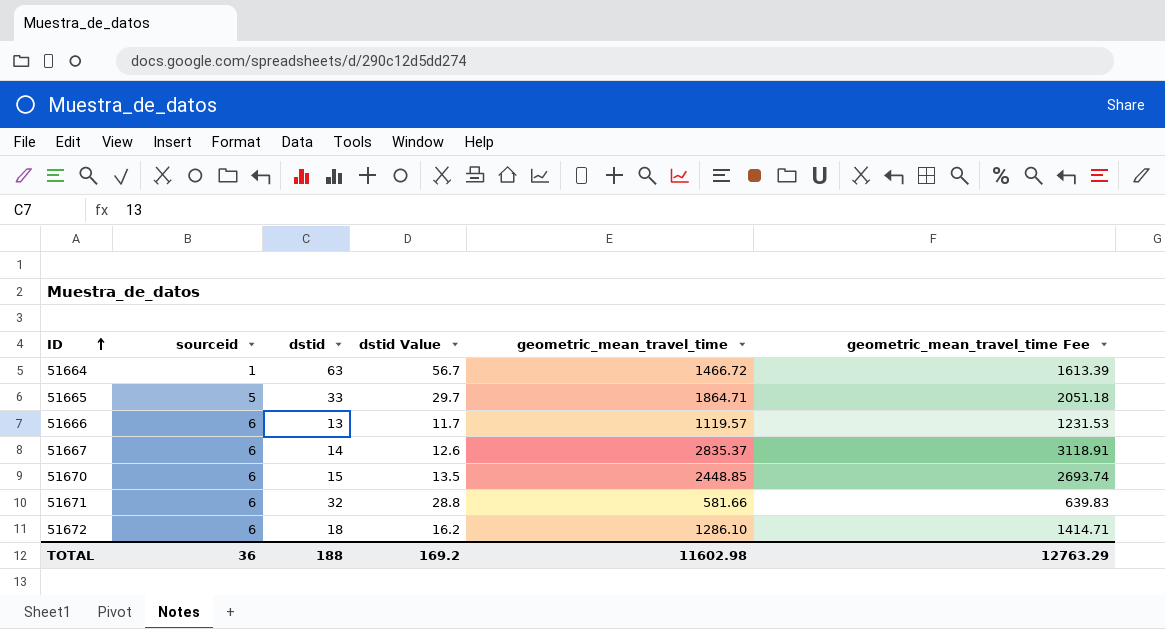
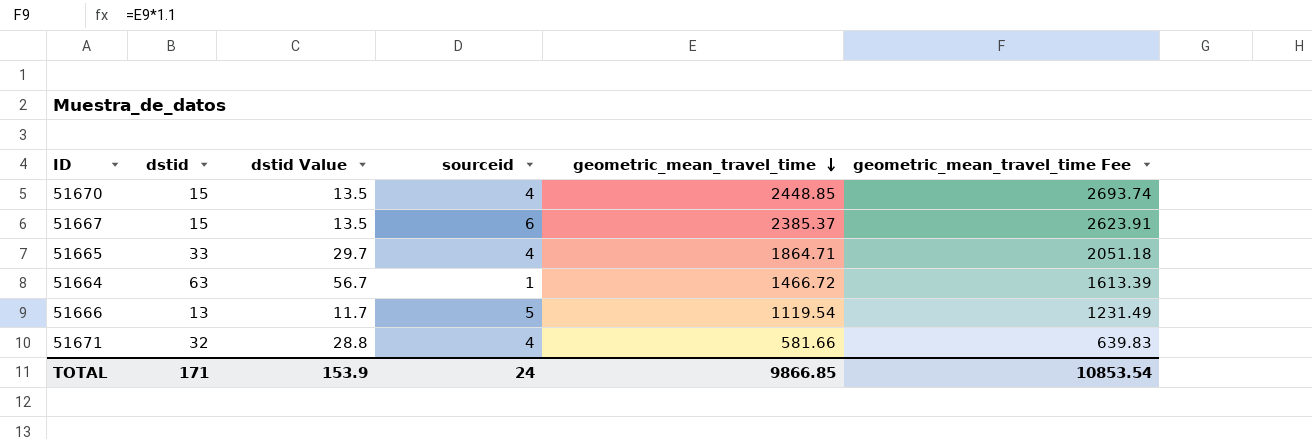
row order: ID ascending -> geometric_mean_travel_time descending
column sourceid | position: 2 -> 4
row 51672: 6 | 18 | 16.2 | 1286.10 | 1414.71 -> none
51670 | sourceid: 6 -> 4
51667 | dstid: 14 -> 15
51667 | dstid Value: 12.6 -> 13.5
51667 | geometric_mean_travel_time: 2835.37 -> 2385.37
51667 | geometric_mean_travel_time Fee: 3118.91 -> 2623.91
51665 | sourceid: 5 -> 4
51666 | sourceid: 6 -> 5
51666 | geometric_mean_travel_time: 1119.57 -> 1119.54
51666 | geometric_mean_travel_time Fee: 1231.53 -> 1231.49
51671 | sourceid: 6 -> 4
TOTAL | dstid: 188 -> 171
TOTAL | dstid Value: 169.2 -> 153.9
TOTAL | sourceid: 36 -> 24
TOTAL | geometric_mean_travel_time: 11602.98 -> 9866.85
TOTAL | geometric_mean_travel_time Fee: 12763.29 -> 10853.54

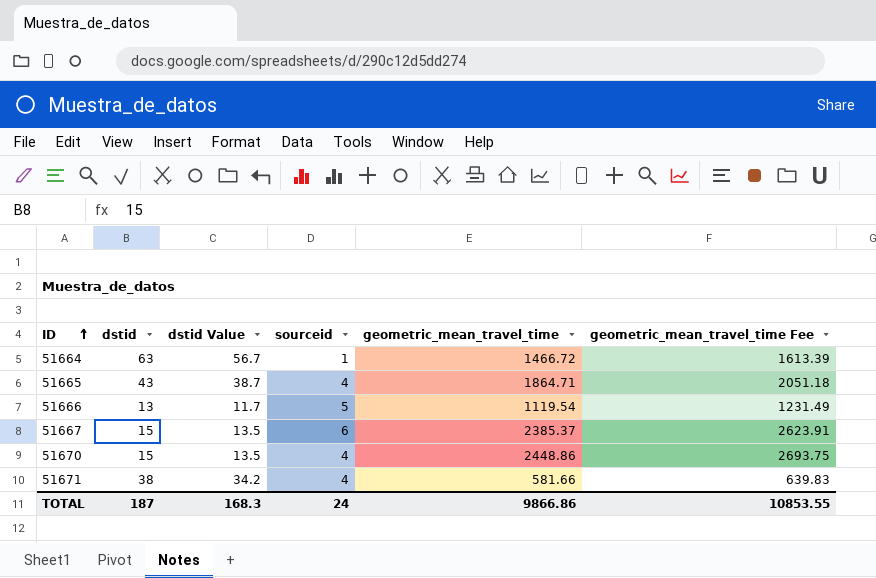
row order: geometric_mean_travel_time descending -> ID ascending
51665 | dstid: 33 -> 43
51665 | dstid Value: 29.7 -> 38.7
51670 | geometric_mean_travel_time: 2448.85 -> 2448.86
51670 | geometric_mean_travel_time Fee: 2693.74 -> 2693.75
51671 | dstid: 32 -> 38
51671 | dstid Value: 28.8 -> 34.2
TOTAL | dstid: 171 -> 187
TOTAL | dstid Value: 153.9 -> 168.3
TOTAL | geometric_mean_travel_time: 9866.85 -> 9866.86
TOTAL | geometric_mean_travel_time Fee: 10853.54 -> 10853.55

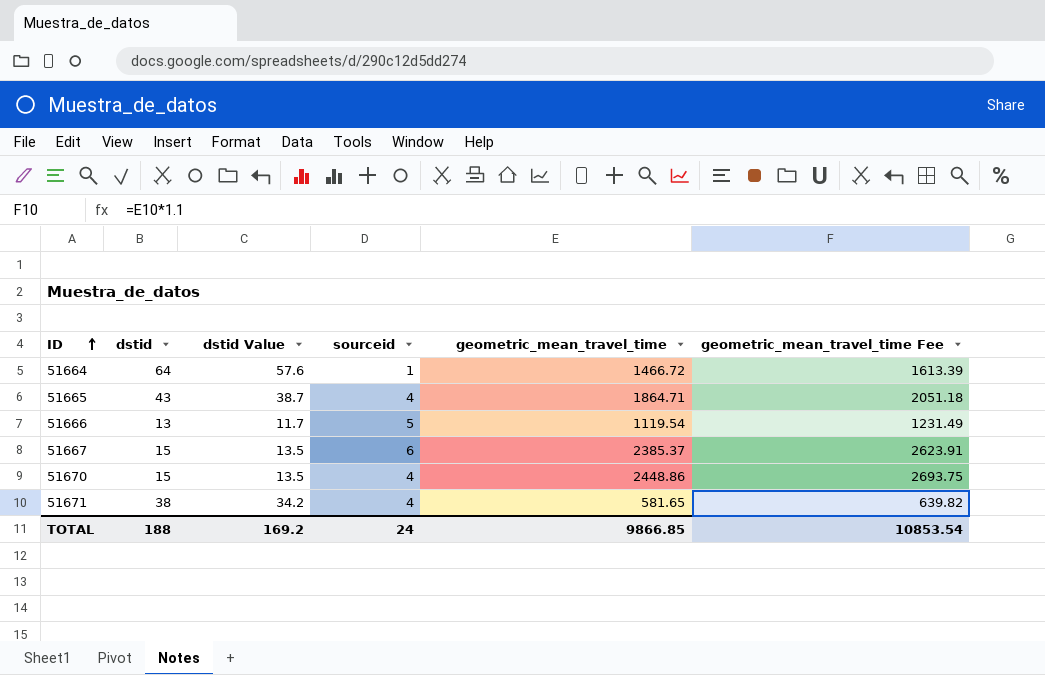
51664 | dstid: 63 -> 64
51664 | dstid Value: 56.7 -> 57.6
51671 | geometric_mean_travel_time: 581.66 -> 581.65
51671 | geometric_mean_travel_time Fee: 639.83 -> 639.82
TOTAL | dstid: 187 -> 188
TOTAL | dstid Value: 168.3 -> 169.2
TOTAL | geometric_mean_travel_time: 9866.86 -> 9866.85
TOTAL | geometric_mean_travel_time Fee: 10853.55 -> 10853.54

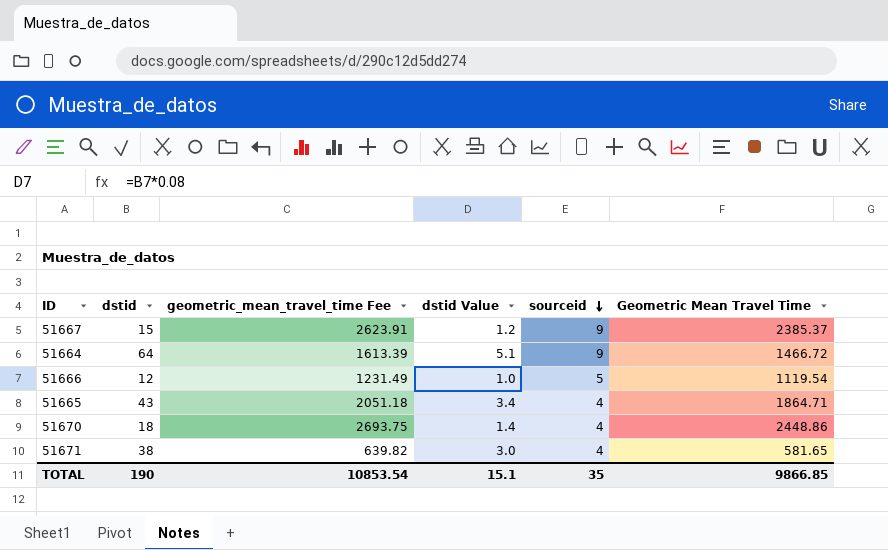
row order: ID ascending -> sourceid descending
column geometric_mean_travel_time Fee | position: 6 -> 3
column dstid Value | formula: [dstid] * 0.9 -> [dstid] * 0.08
column name: geometric_mean_travel_time -> Geometric Mean Travel Time
51667 | sourceid: 6 -> 9
51664 | sourceid: 1 -> 9
51666 | dstid: 13 -> 12
51670 | dstid: 15 -> 18
TOTAL | dstid: 188 -> 190
TOTAL | dstid Value: 169.2 -> 15.1
TOTAL | sourceid: 24 -> 35

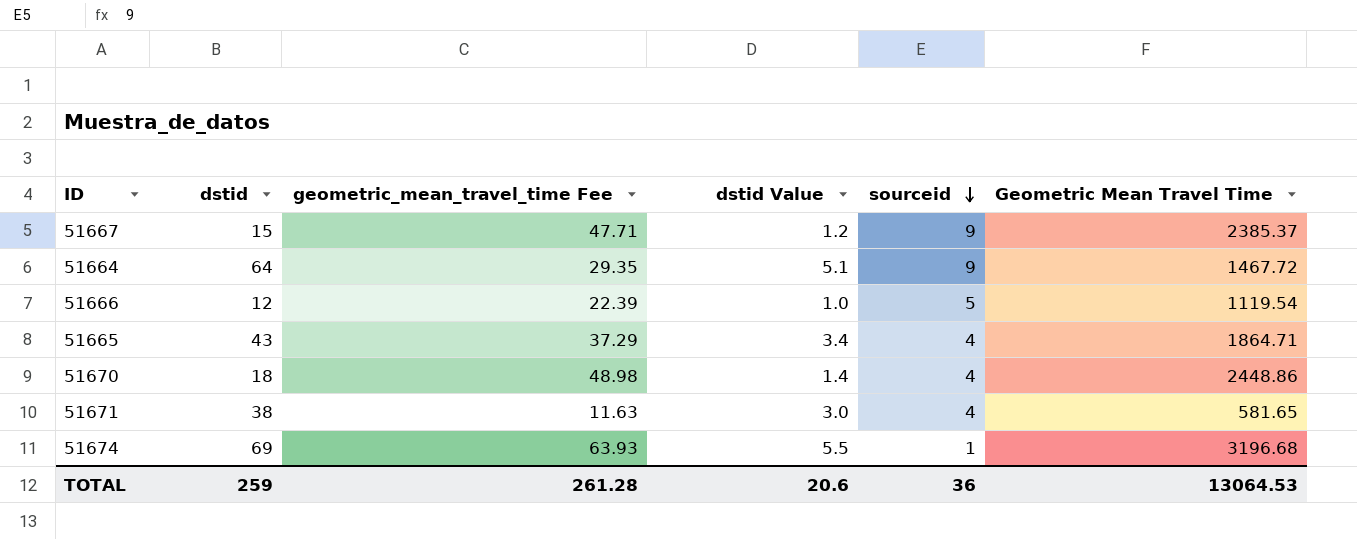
column geometric_mean_travel_time Fee | formula: [Geometric Mean Travel Time] * 1.1 -> [Geometric Mean Travel Time] * 0.02
51664 | Geometric Mean Travel Time: 1466.72 -> 1467.72
row 51674: none -> 69 | 63.93 | 5.5 | 1 | 3196.68
TOTAL | dstid: 190 -> 259
TOTAL | geometric_mean_travel_time Fee: 10853.54 -> 261.28
TOTAL | dstid Value: 15.1 -> 20.6
TOTAL | sourceid: 35 -> 36
TOTAL | Geometric Mean Travel Time: 9866.85 -> 13064.53

